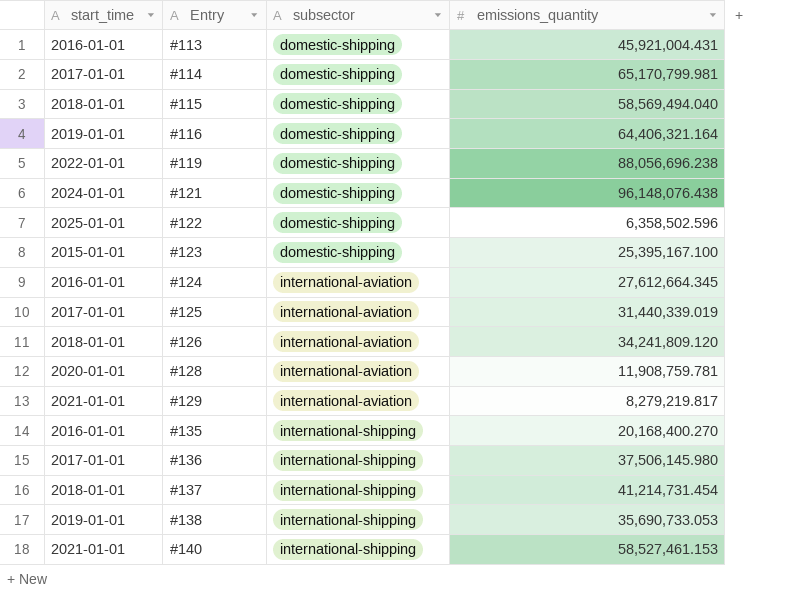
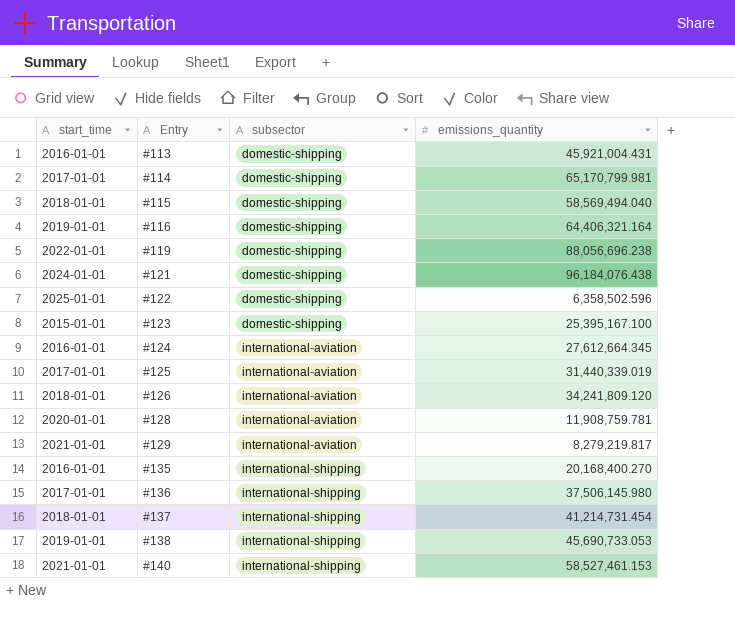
#121 | emissions_quantity: 96,148,076.438 -> 96,184,076.438
#138 | emissions_quantity: 35,690,733.053 -> 45,690,733.053

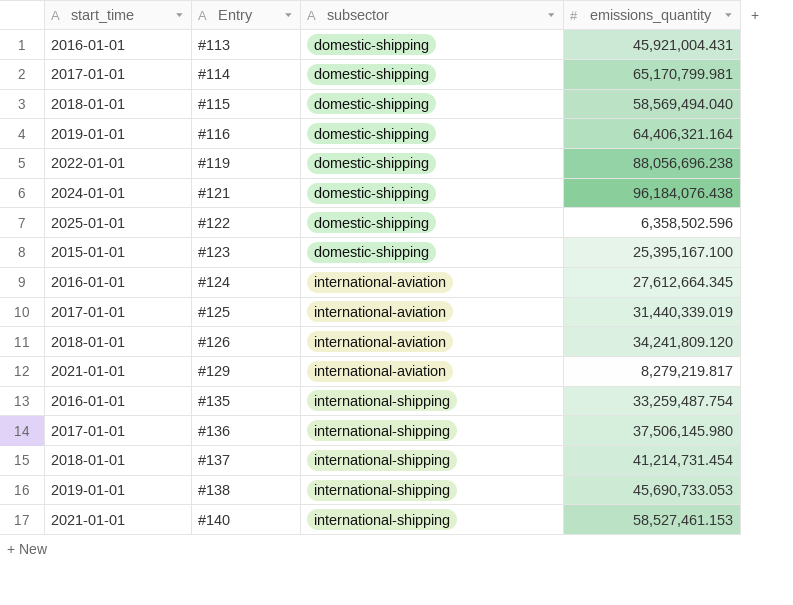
row #128: 2020-01-01 | international-aviation | 11,908,759.781 -> none
#135 | emissions_quantity: 20,168,400.270 -> 33,259,487.754

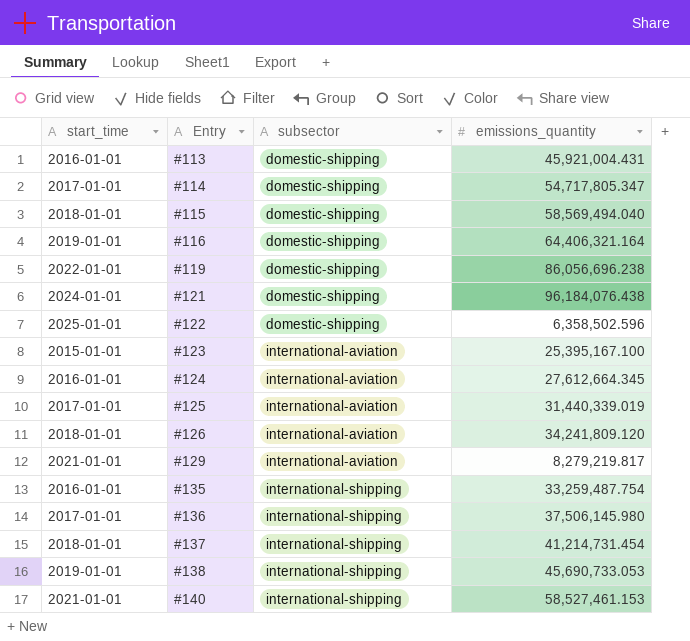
#114 | emissions_quantity: 65,170,799.981 -> 54,717,805.347
#119 | emissions_quantity: 88,056,696.238 -> 86,056,696.238
#123 | subsector: domestic-shipping -> international-aviation

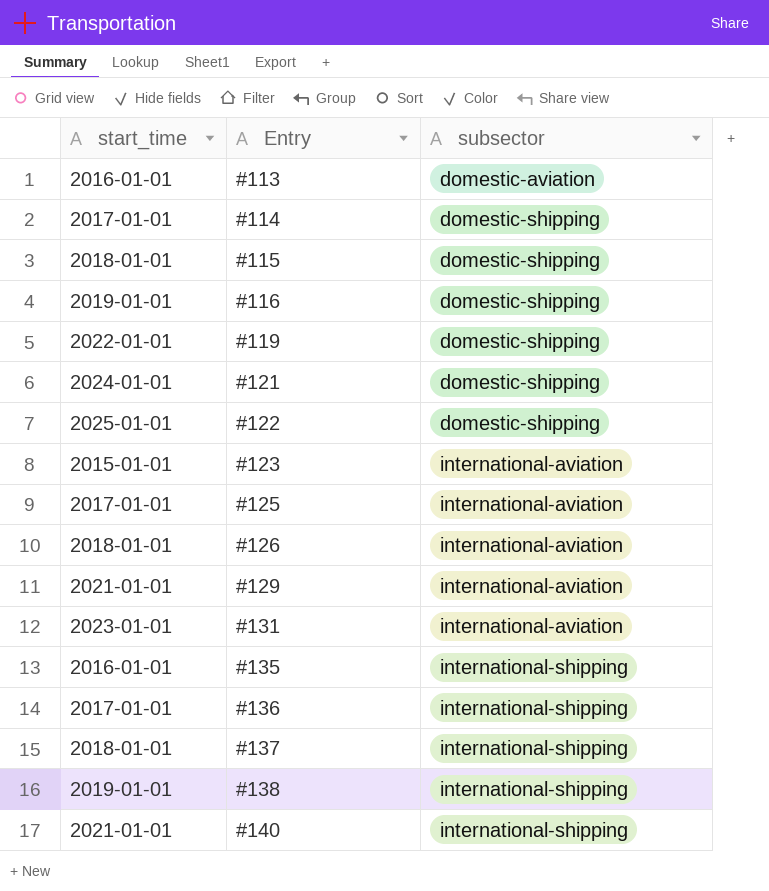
column emissions_quantity | position: 4 -> none
row #124: 2016-01-01 | international-aviation | 27,612,664.345 -> none
#113 | subsector: domestic-shipping -> domestic-aviation
row #131: none -> 2023-01-01 | international-aviation

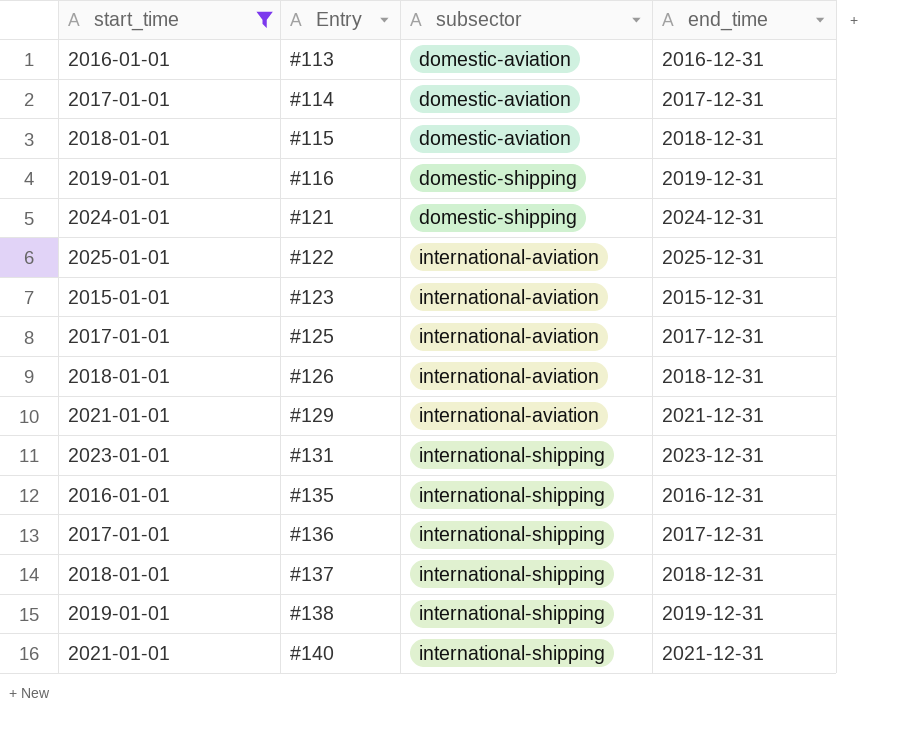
filter: none -> start_time != 2022-01-01
column end_time | position: none -> 4
#114 | subsector: domestic-shipping -> domestic-aviation
#115 | subsector: domestic-shipping -> domestic-aviation
#122 | subsector: domestic-shipping -> international-aviation
#131 | subsector: international-aviation -> international-shipping

